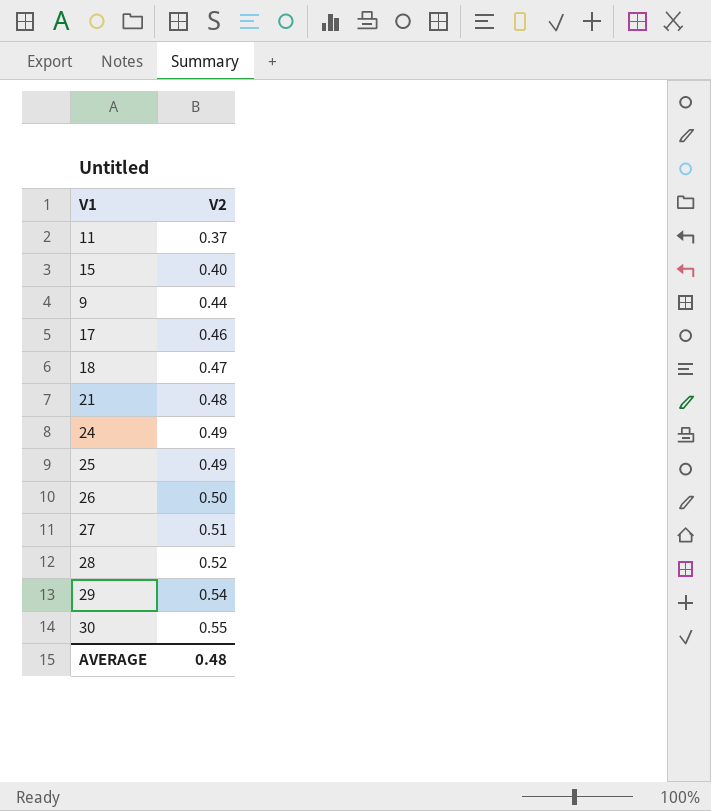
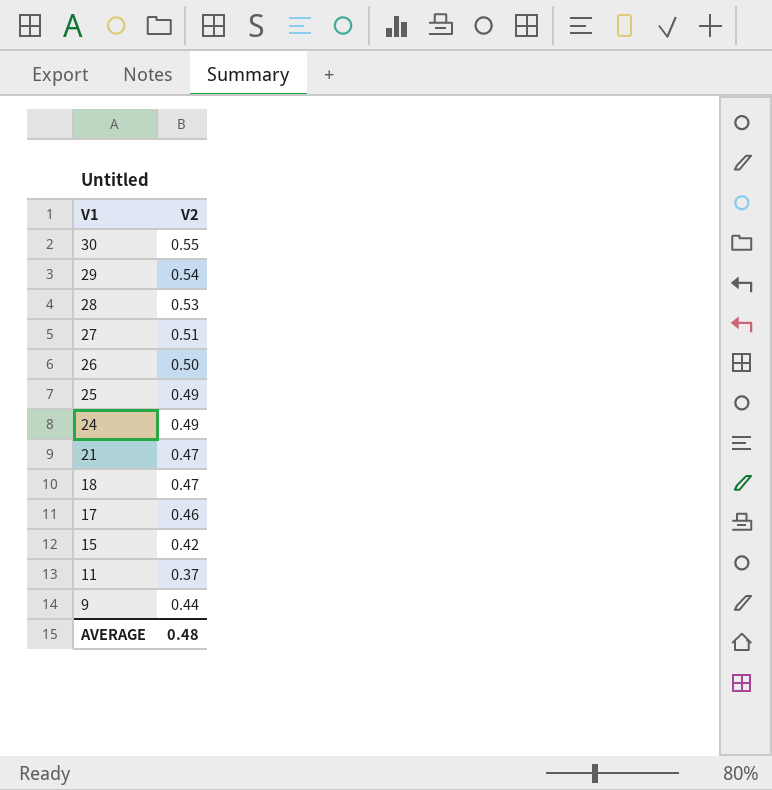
row order: V2 ascending -> V1 descending
28 | V2: 0.52 -> 0.53
21 | V2: 0.48 -> 0.47
15 | V2: 0.40 -> 0.42

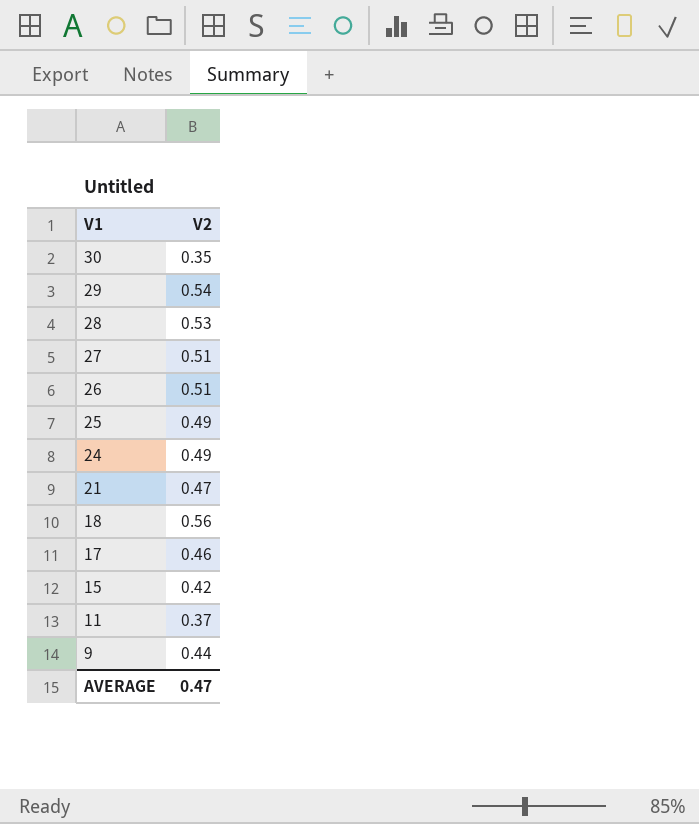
30 | V2: 0.55 -> 0.35
26 | V2: 0.50 -> 0.51
18 | V2: 0.47 -> 0.56
AVERAGE | V2: 0.48 -> 0.47

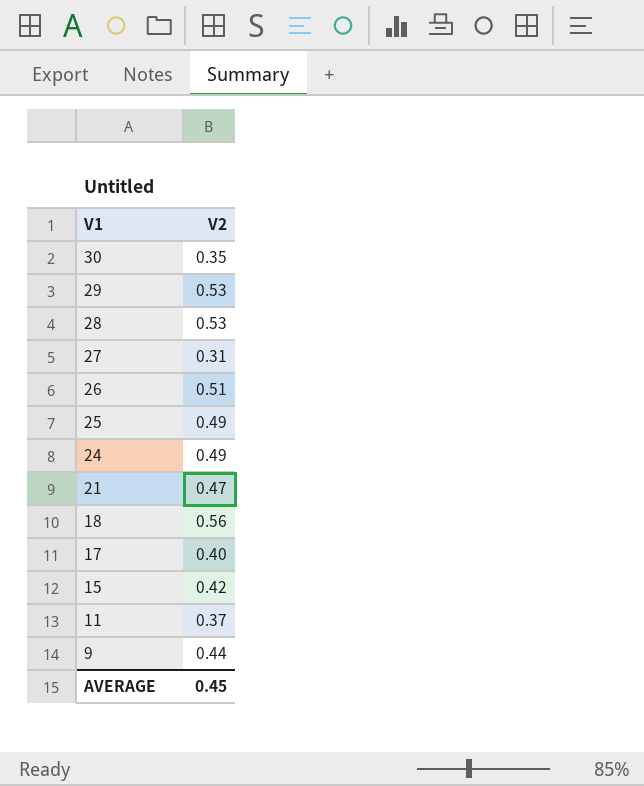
29 | V2: 0.54 -> 0.53
27 | V2: 0.51 -> 0.31
17 | V2: 0.46 -> 0.40
AVERAGE | V2: 0.47 -> 0.45

